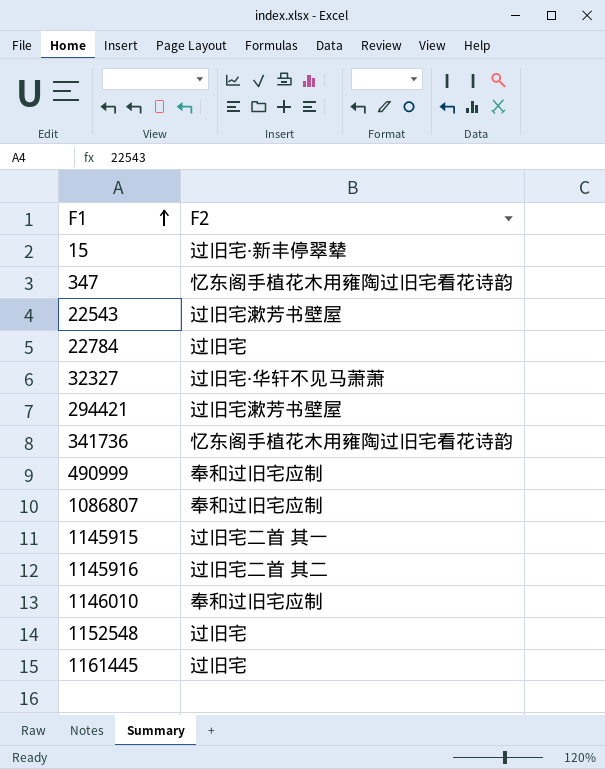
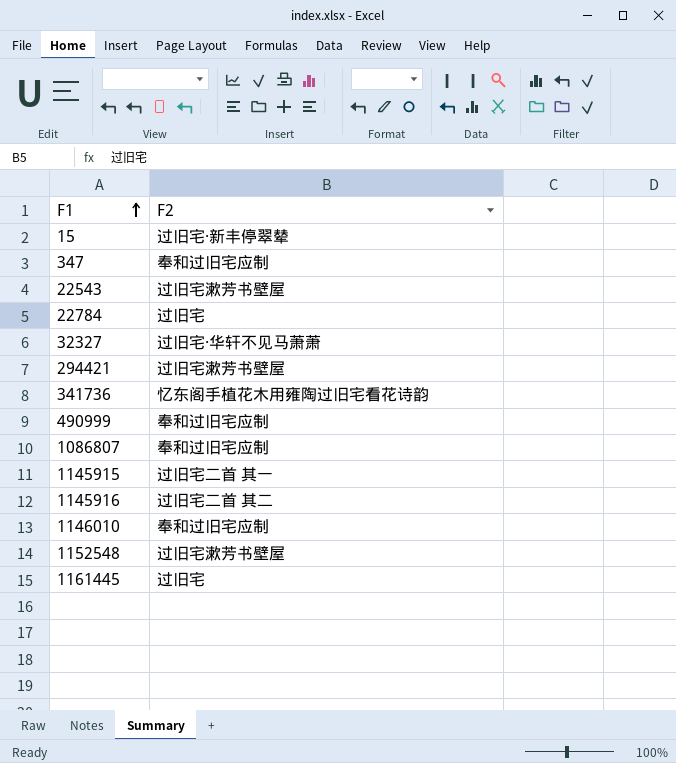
347 | F2: 忆东阁手植花木用雍陶过旧宅看花诗韵 -> 奉和过旧宅应制
1152548 | F2: 过旧宅 -> 过旧宅漱芳书壁屋

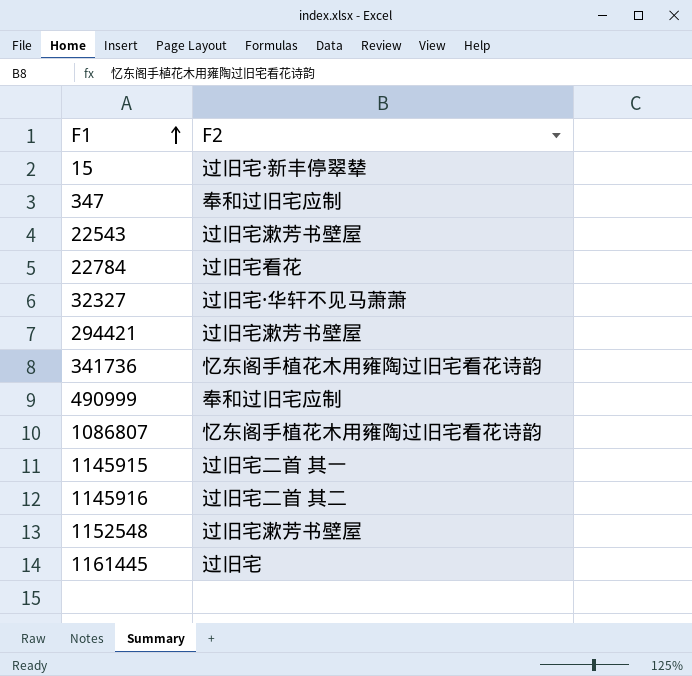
row 1146010: 奉和过旧宅应制 -> none
22784 | F2: 过旧宅 -> 过旧宅看花
1086807 | F2: 奉和过旧宅应制 -> 忆东阁手植花木用雍陶过旧宅看花诗韵

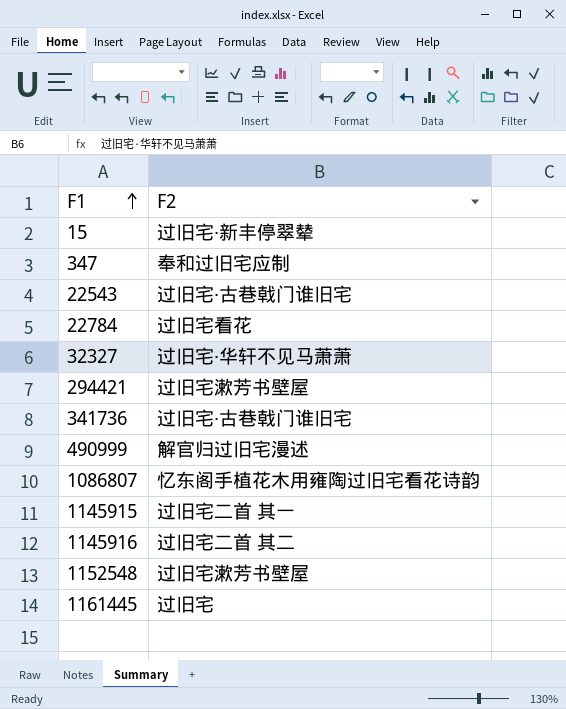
22543 | F2: 过旧宅漱芳书壁屋 -> 过旧宅·古巷戟门谁旧宅
341736 | F2: 忆东阁手植花木用雍陶过旧宅看花诗韵 -> 过旧宅·古巷戟门谁旧宅
490999 | F2: 奉和过旧宅应制 -> 解官归过旧宅漫述

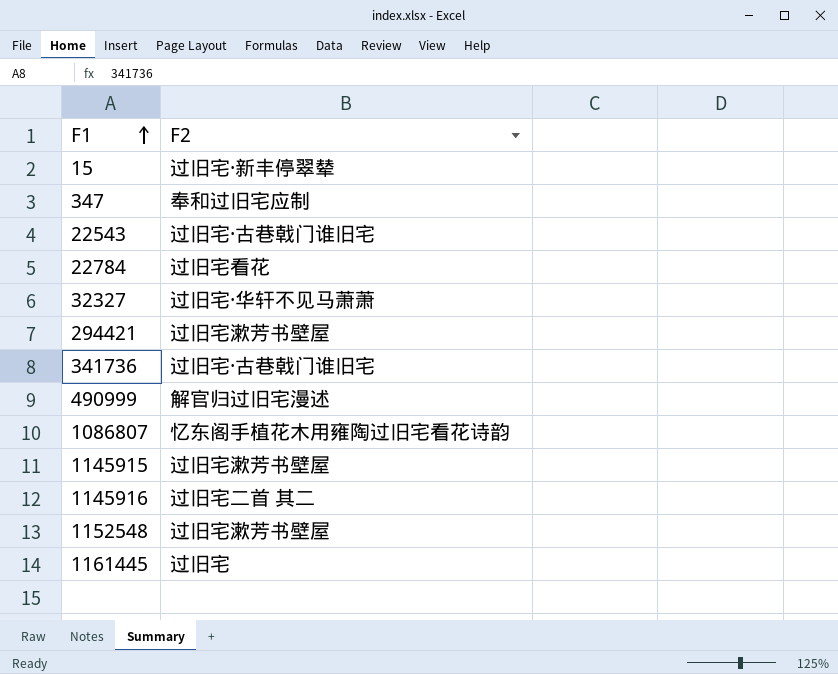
1145915 | F2: 过旧宅二首 其一 -> 过旧宅漱芳书壁屋

